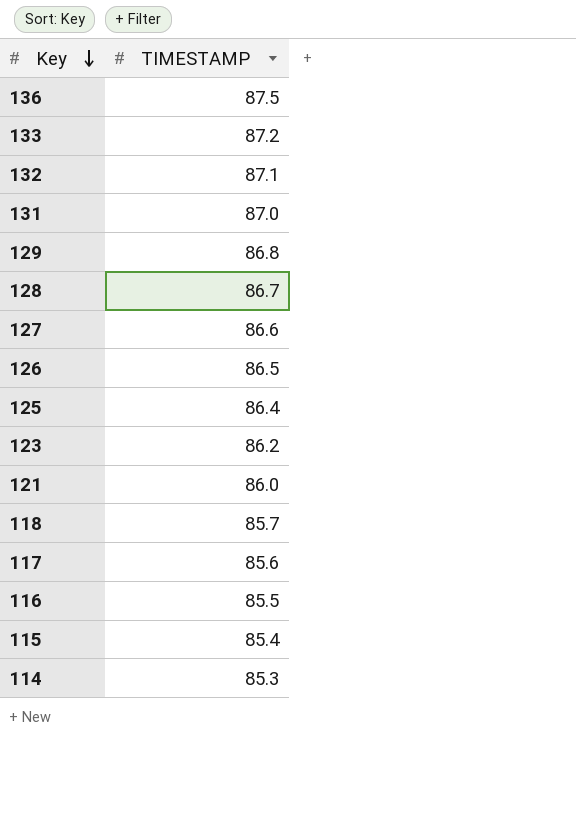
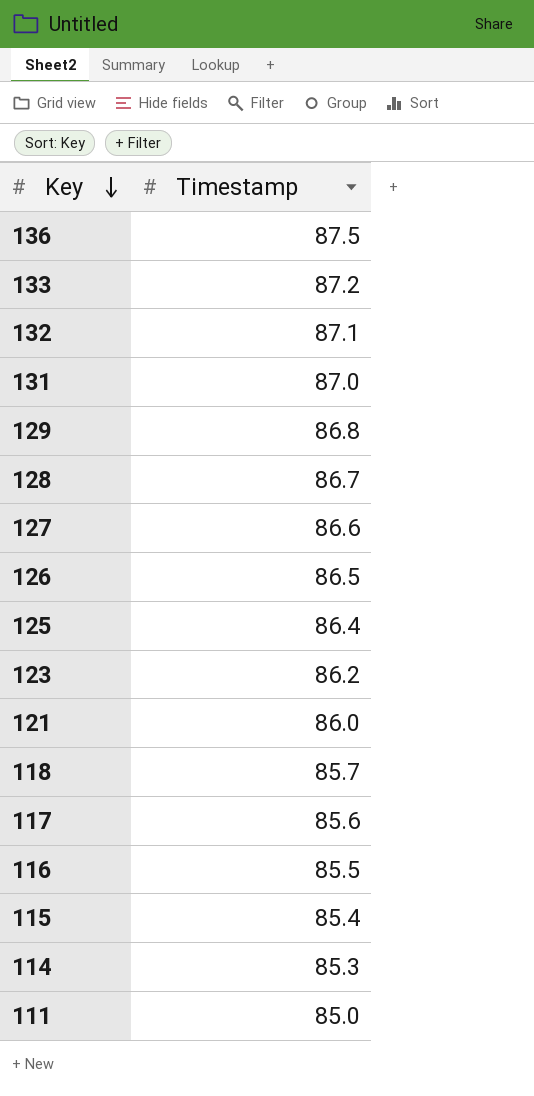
column name: TIMESTAMP -> Timestamp
row 111: none -> 85.0

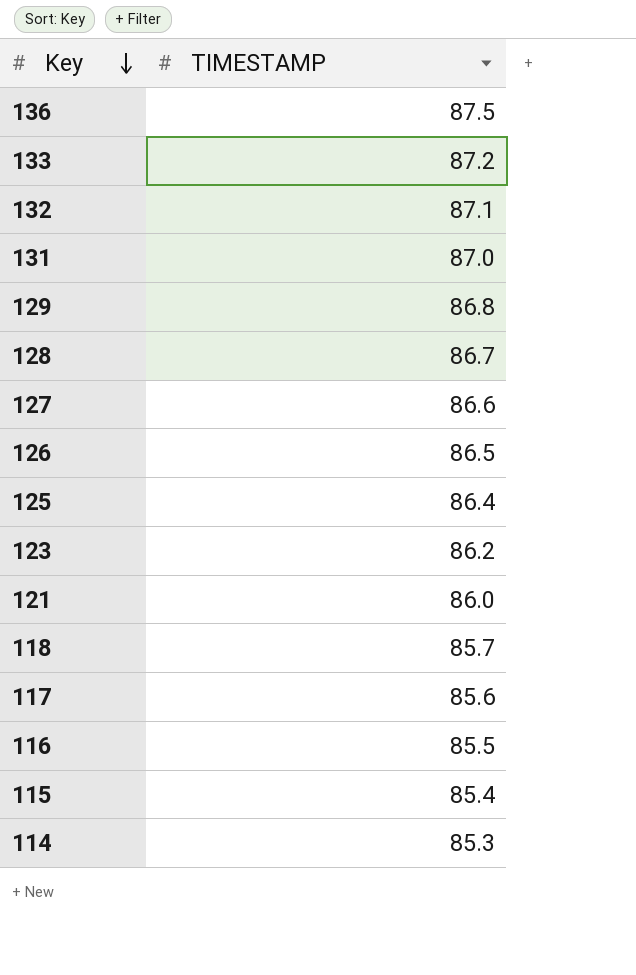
column name: Timestamp -> TIMESTAMP
row 111: 85.0 -> none

